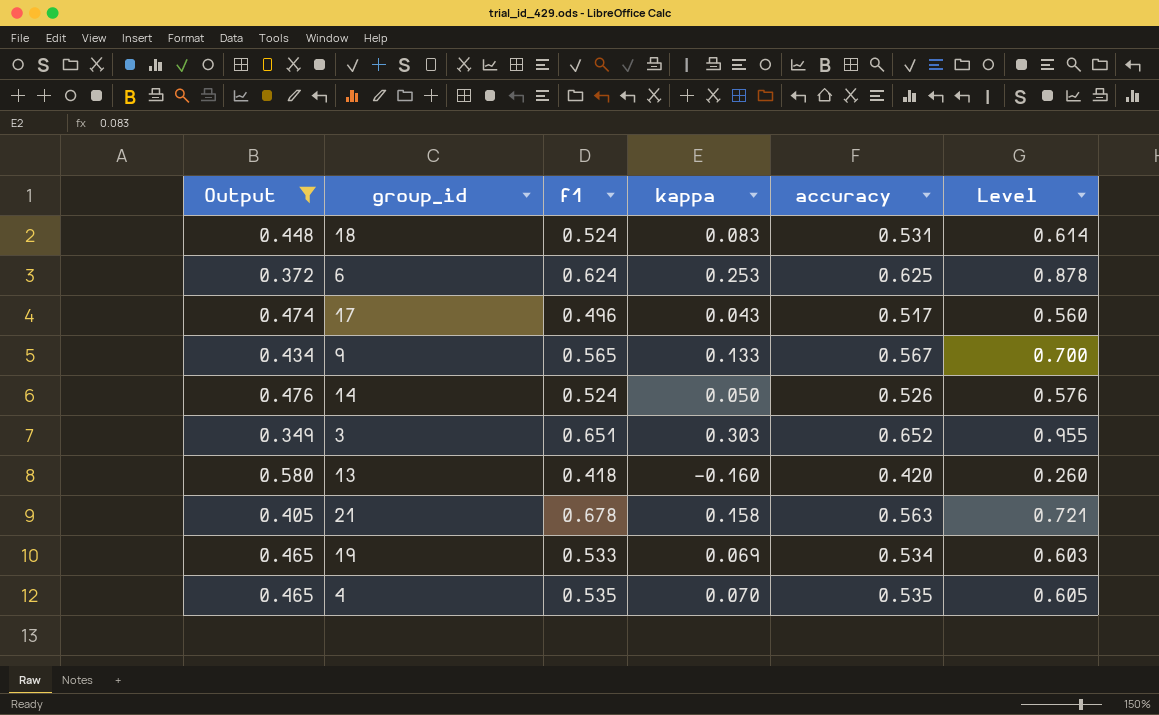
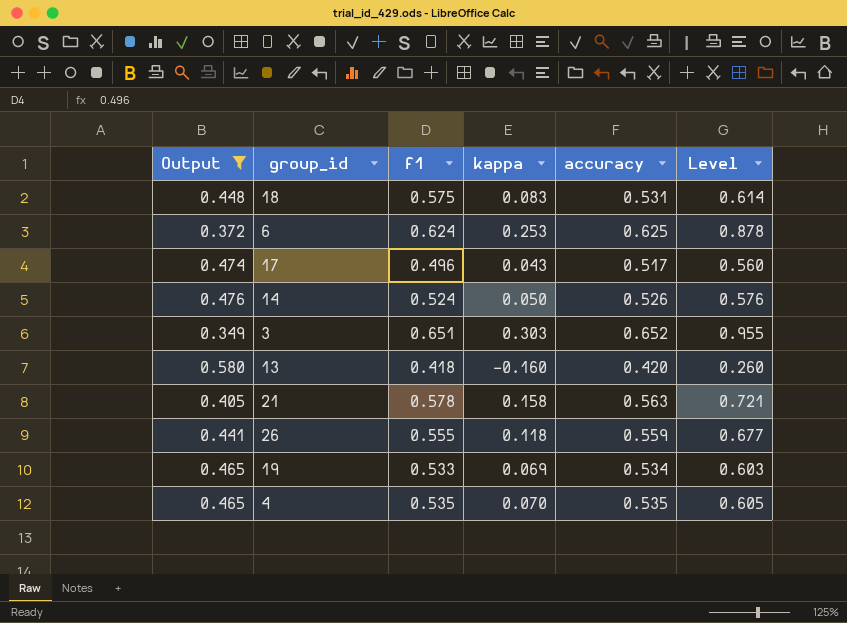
row 9: 0.434 | 0.565 | 0.133 | 0.567 | 0.700 -> none
18 | f1: 0.524 -> 0.575
21 | f1: 0.678 -> 0.578
row 26: none -> 0.441 | 0.555 | 0.118 | 0.559 | 0.677

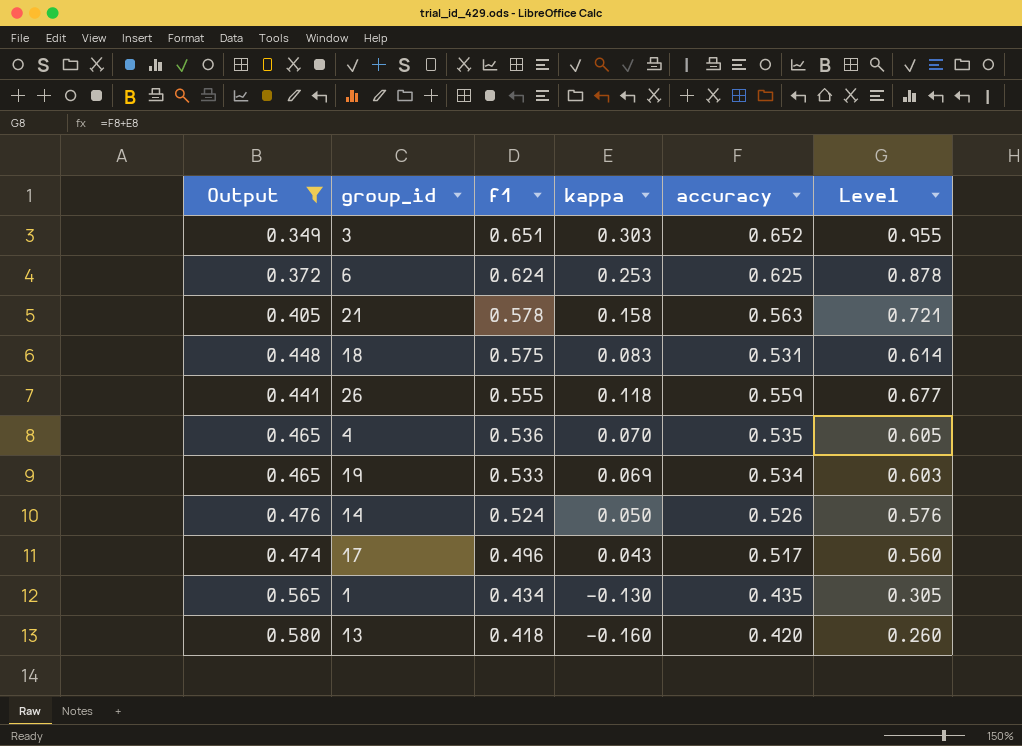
row order: none -> f1 descending
4 | f1: 0.535 -> 0.536
row 1: none -> 0.565 | 0.434 | -0.130 | 0.435 | 0.305

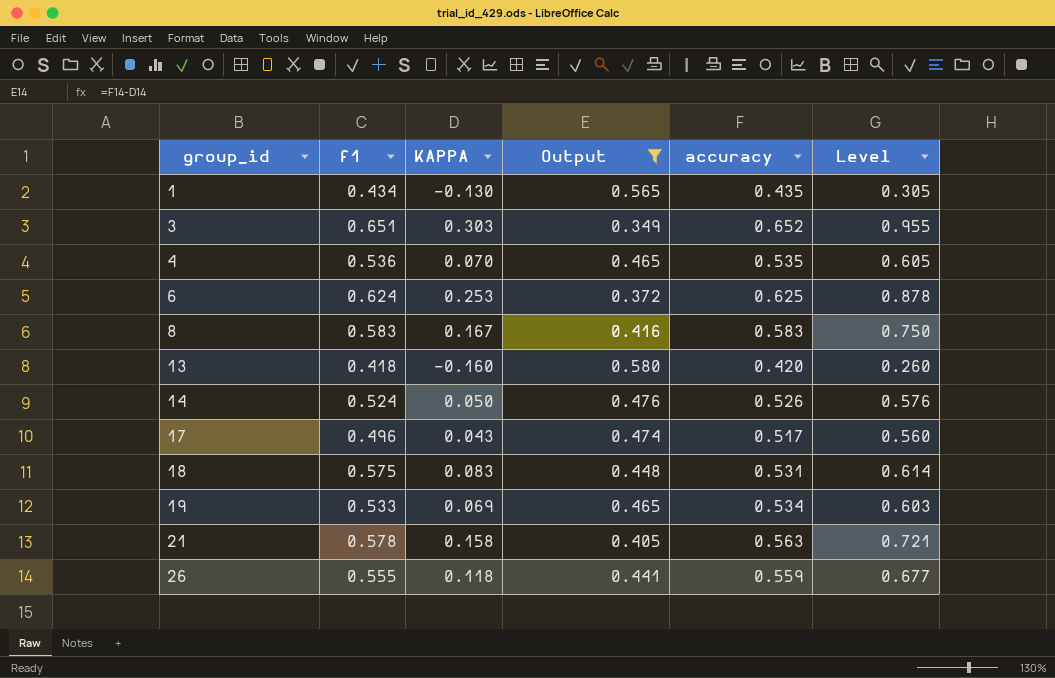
row order: f1 descending -> group_id ascending
column name: kappa -> KAPPA
column Output | position: 1 -> 4
row 8: none -> 0.583 | 0.167 | 0.416 | 0.583 | 0.750

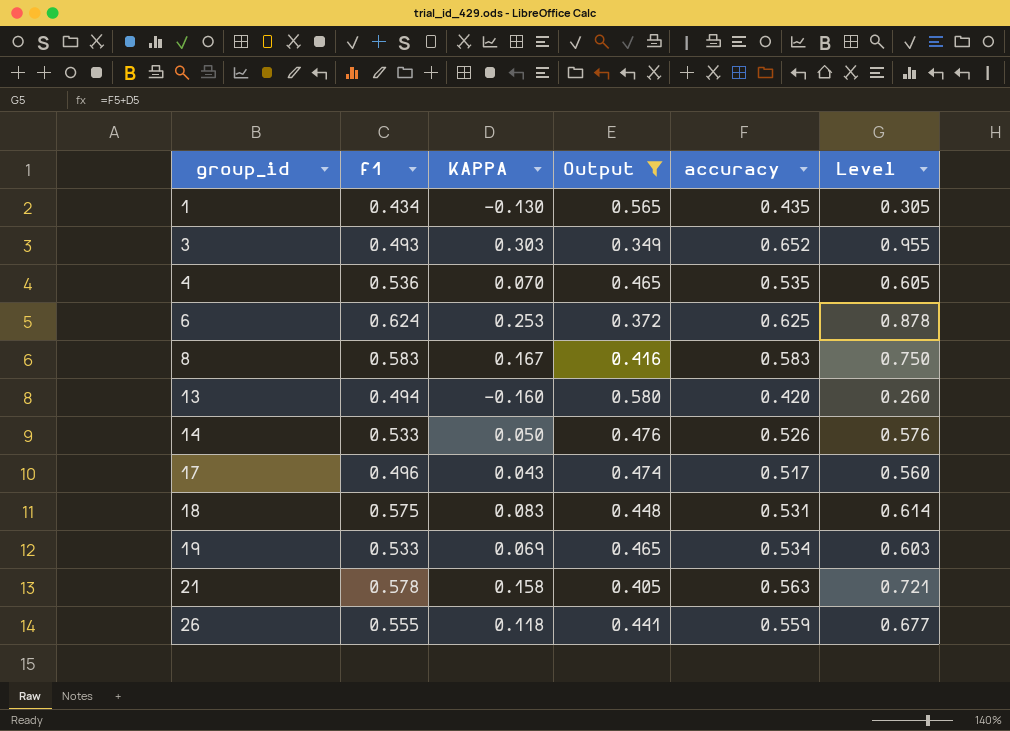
3 | f1: 0.651 -> 0.493
13 | f1: 0.418 -> 0.494
14 | f1: 0.524 -> 0.533

